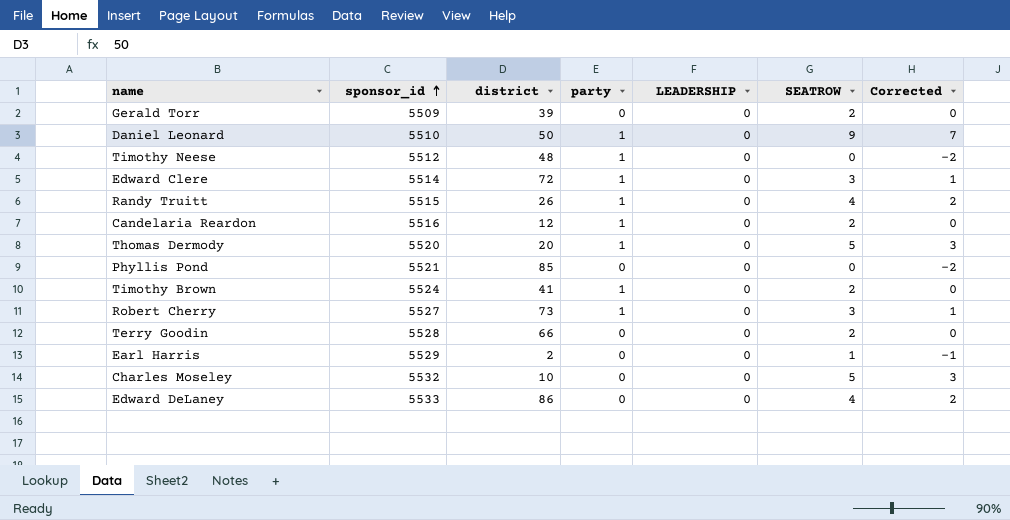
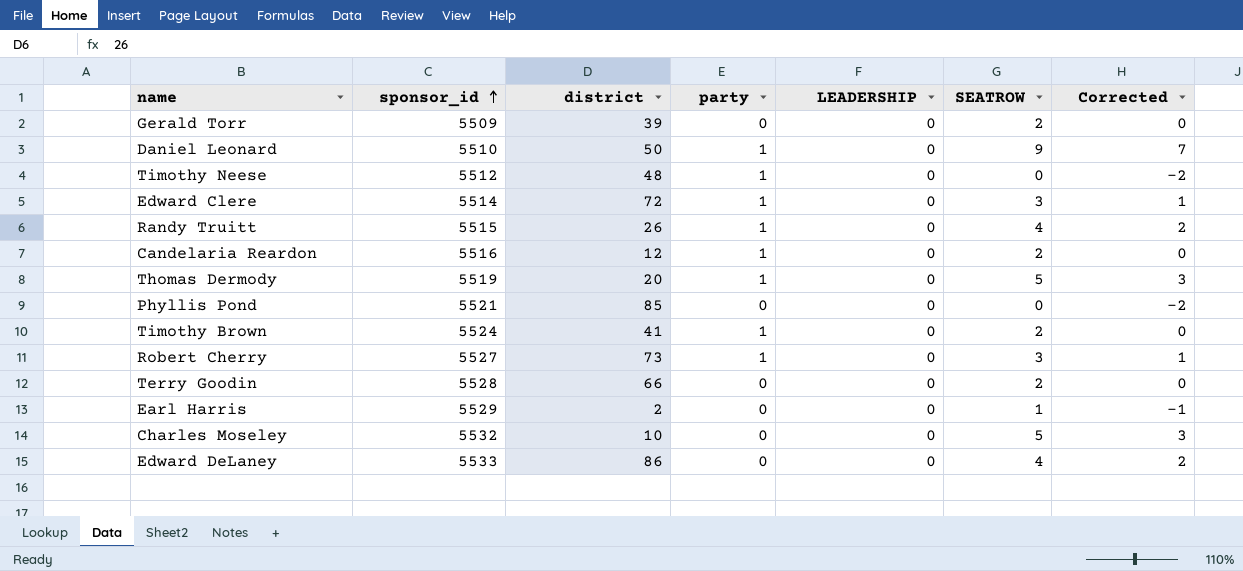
Thomas Dermody | sponsor_id: 5520 -> 5519

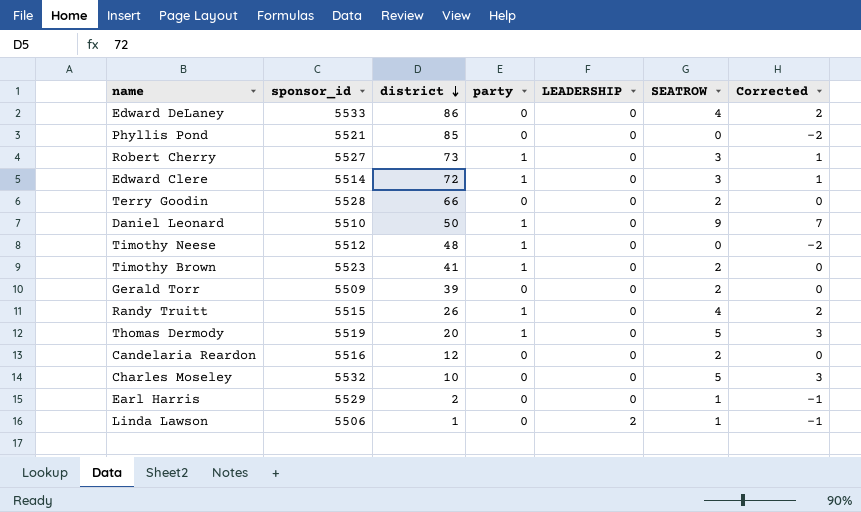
row order: sponsor_id ascending -> district descending
Timothy Brown | sponsor_id: 5524 -> 5523
Candelaria Reardon | party: 1 -> 0
row Linda Lawson: none -> 5506 | 1 | 0 | 2 | 1 | -1

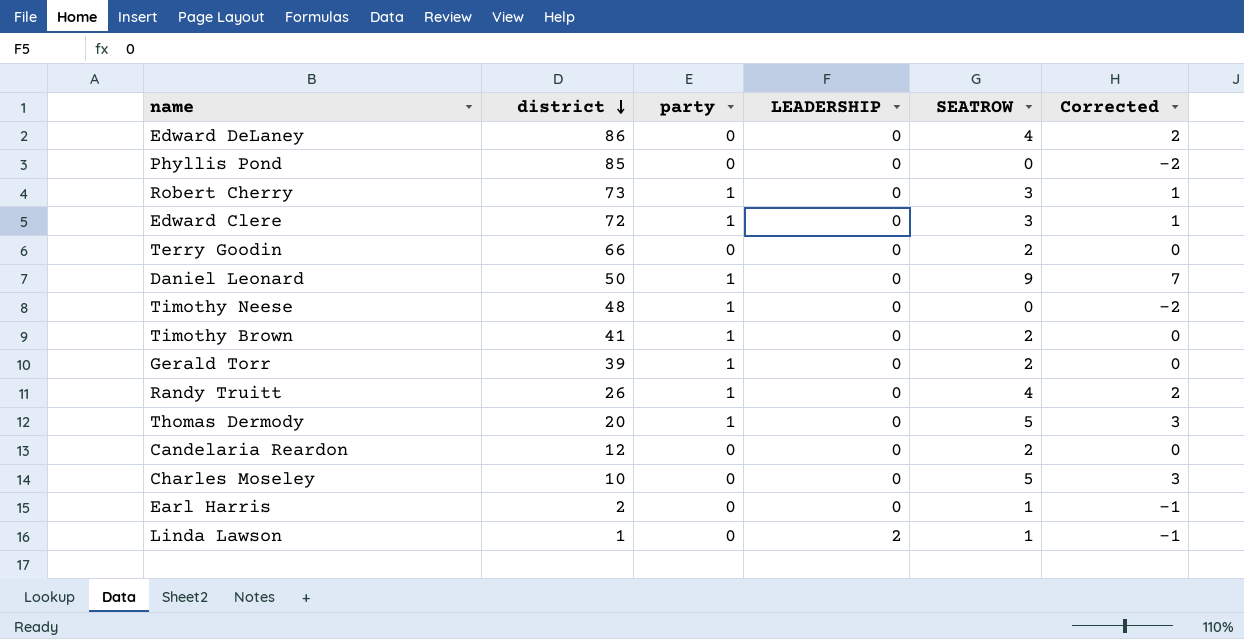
column sponsor_id | position: 2 -> none
Gerald Torr | party: 0 -> 1

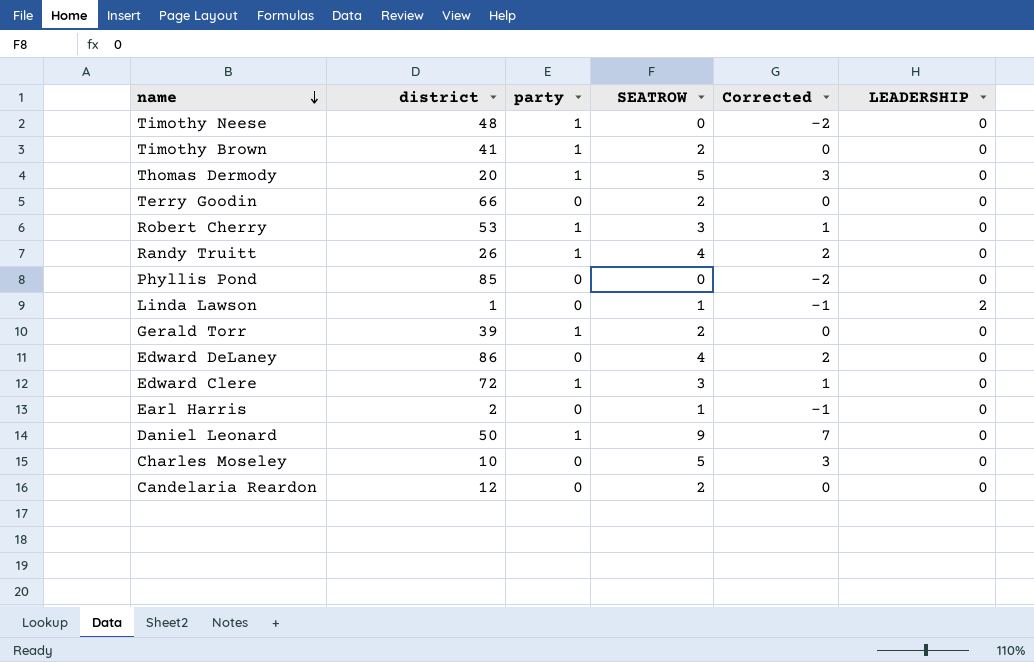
row order: district descending -> name descending
column LEADERSHIP | position: 4 -> 6
Robert Cherry | district: 73 -> 53

